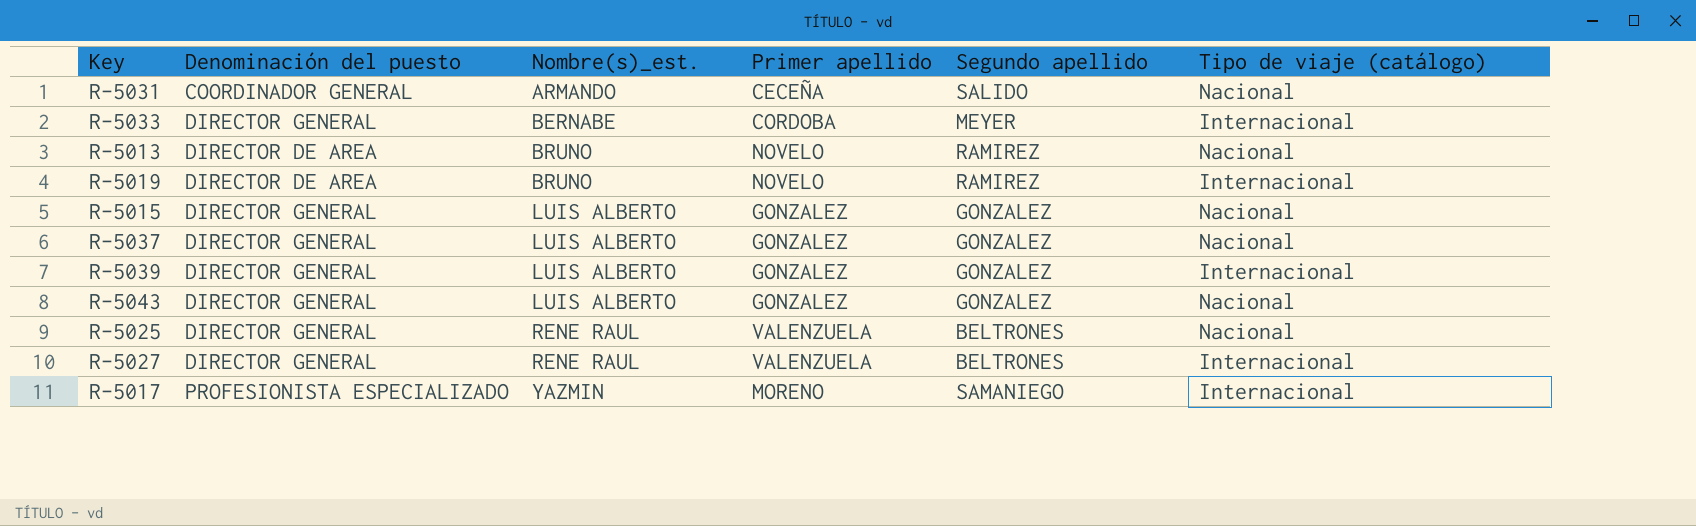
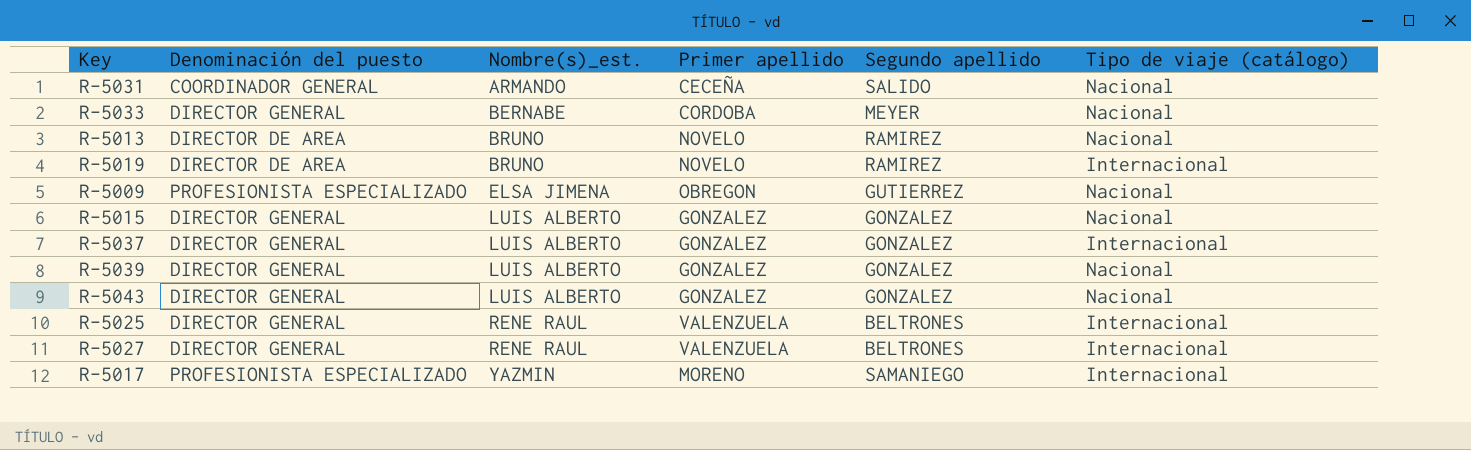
R-5033 | Tipo de viaje (catálogo): Internacional -> Nacional
row R-5009: none -> PROFESIONISTA ESPECIALIZADO | ELSA JIMENA | OBREGON | GUTIERREZ | Nacional
R-5037 | Tipo de viaje (catálogo): Nacional -> Internacional
R-5039 | Tipo de viaje (catálogo): Internacional -> Nacional
R-5025 | Tipo de viaje (catálogo): Nacional -> Internacional

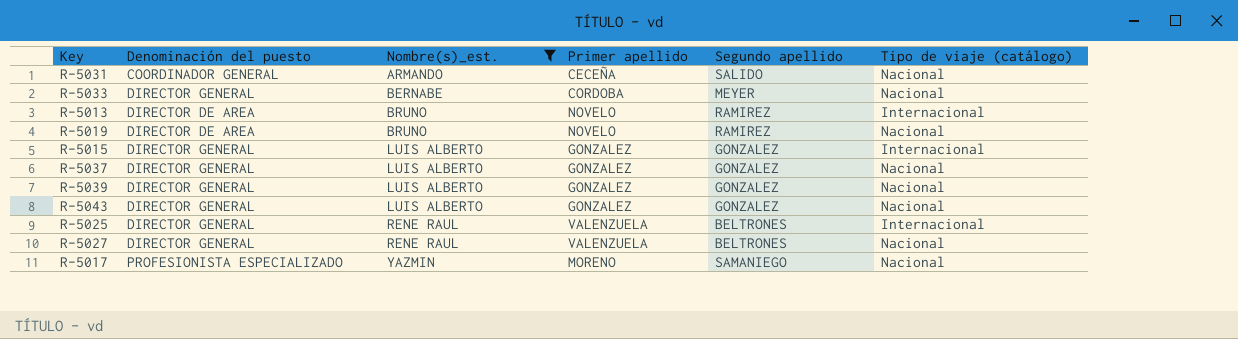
filter: none -> Nombre(s)_est. != ELSA JIMENA
R-5013 | Tipo de viaje (catálogo): Nacional -> Internacional
R-5019 | Tipo de viaje (catálogo): Internacional -> Nacional
R-5015 | Tipo de viaje (catálogo): Nacional -> Internacional
R-5037 | Tipo de viaje (catálogo): Internacional -> Nacional
R-5027 | Tipo de viaje (catálogo): Internacional -> Nacional
R-5017 | Tipo de viaje (catálogo): Internacional -> Nacional

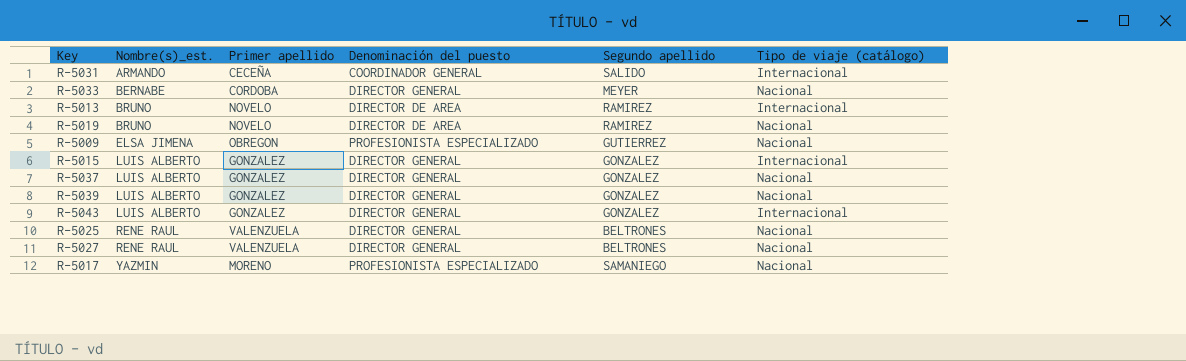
filter: Nombre(s)_est. != ELSA JIMENA -> none
column Denominación del puesto | position: 2 -> 4
R-5031 | Tipo de viaje (catálogo): Nacional -> Internacional
R-5043 | Tipo de viaje (catálogo): Nacional -> Internacional
R-5025 | Tipo de viaje (catálogo): Internacional -> Nacional

